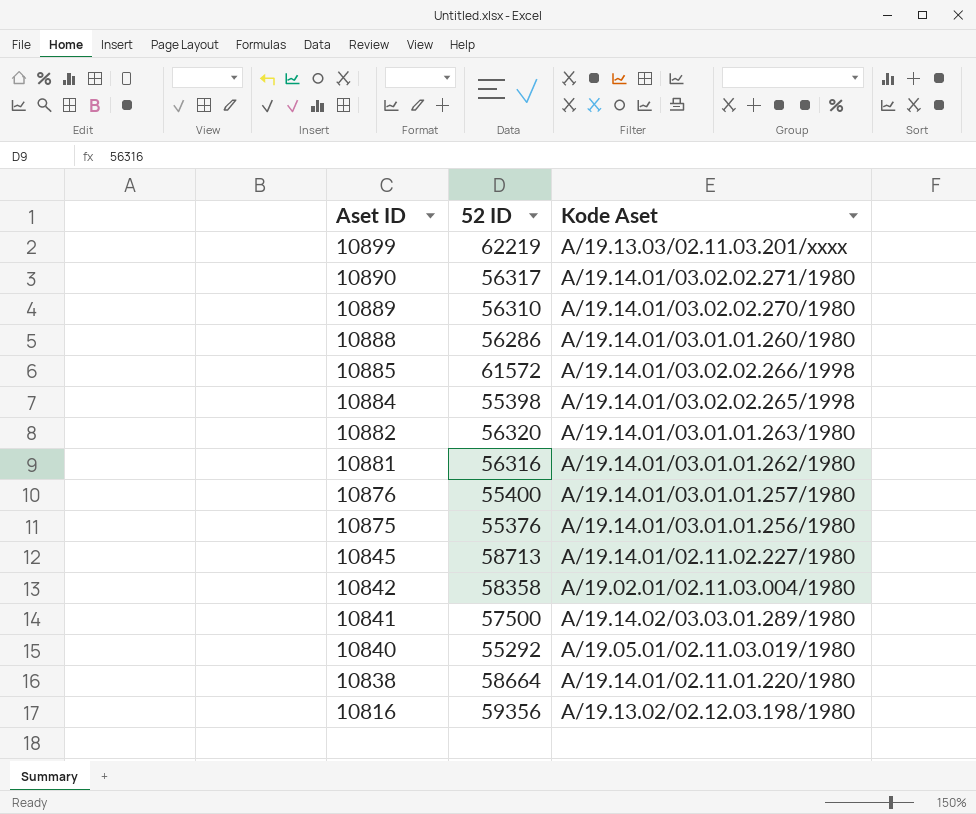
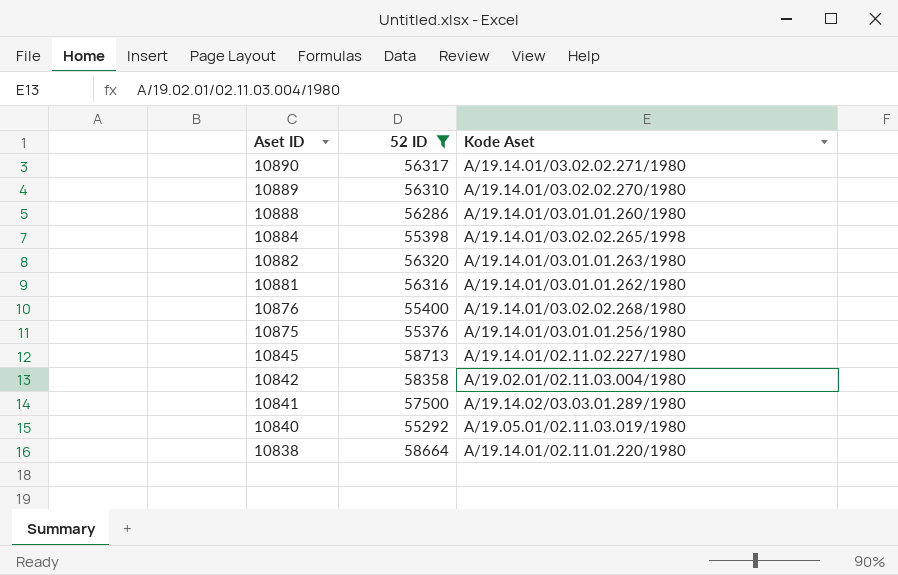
filter: none -> 52 ID <= 58713
10876 | Kode Aset: A/19.14.01/03.01.01.257/1980 -> A/19.14.01/03.02.02.268/1980

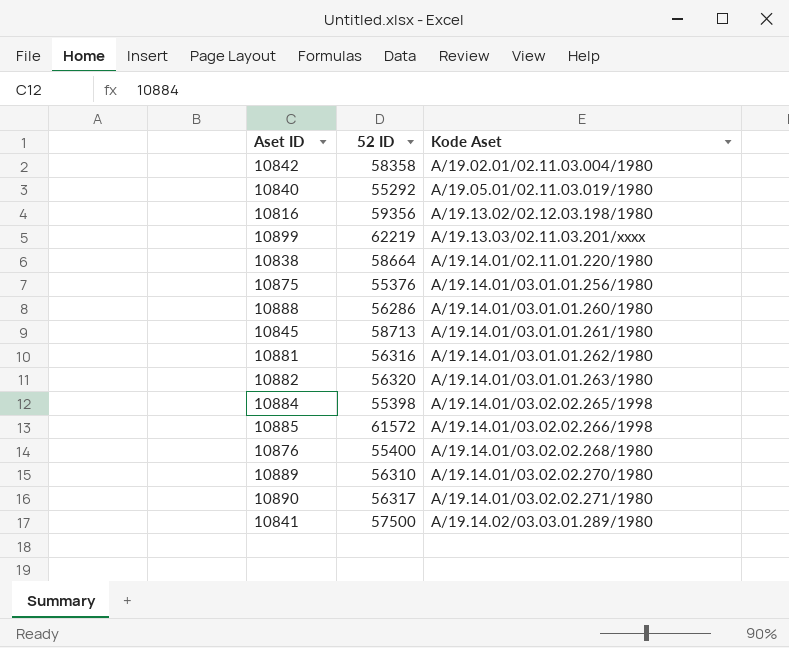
filter: 52 ID <= 58713 -> none
row order: Aset ID descending -> Kode Aset ascending
10845 | Kode Aset: A/19.14.01/02.11.02.227/1980 -> A/19.14.01/03.01.01.261/1980

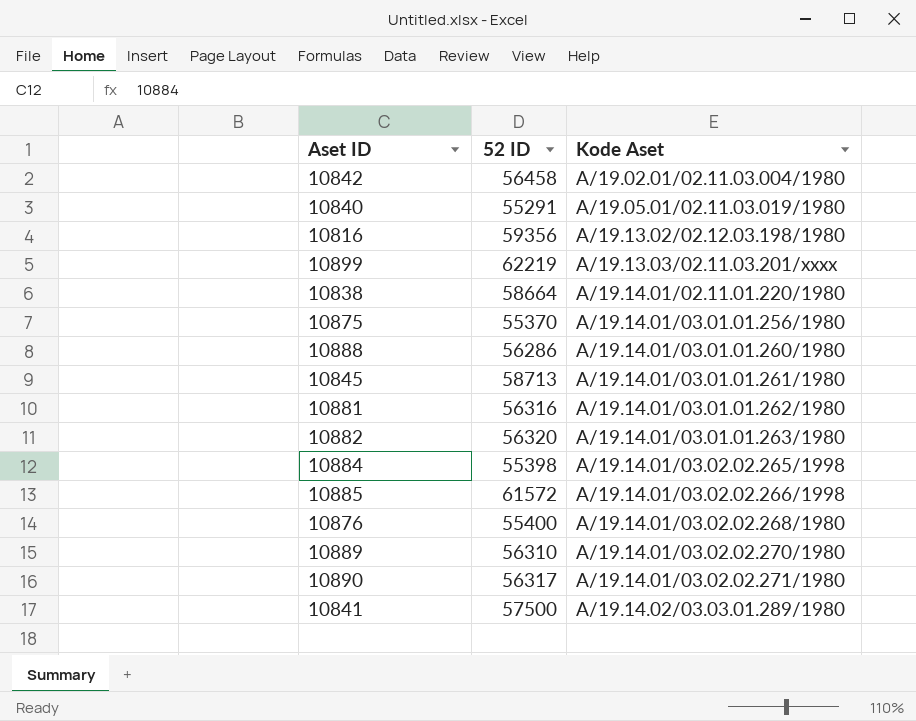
10842 | 52 ID: 58358 -> 56458
10840 | 52 ID: 55292 -> 55291
10875 | 52 ID: 55376 -> 55370

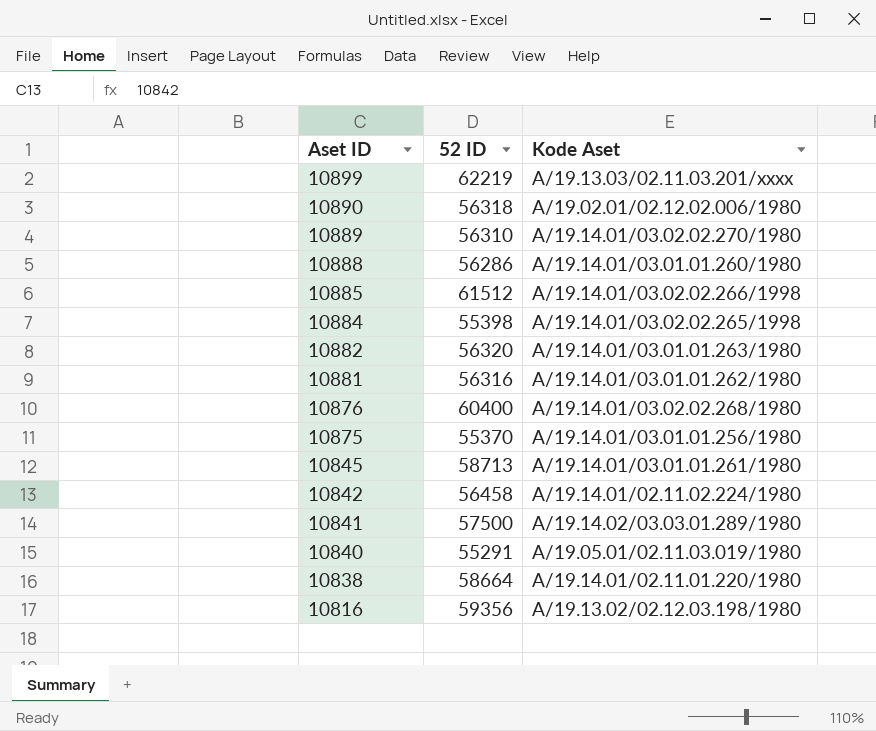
row order: Kode Aset ascending -> Aset ID descending
10890 | 52 ID: 56317 -> 56318
10890 | Kode Aset: A/19.14.01/03.02.02.271/1980 -> A/19.02.01/02.12.02.006/1980
10885 | 52 ID: 61572 -> 61512
10876 | 52 ID: 55400 -> 60400
10842 | Kode Aset: A/19.02.01/02.11.03.004/1980 -> A/19.14.01/02.11.02.224/1980

